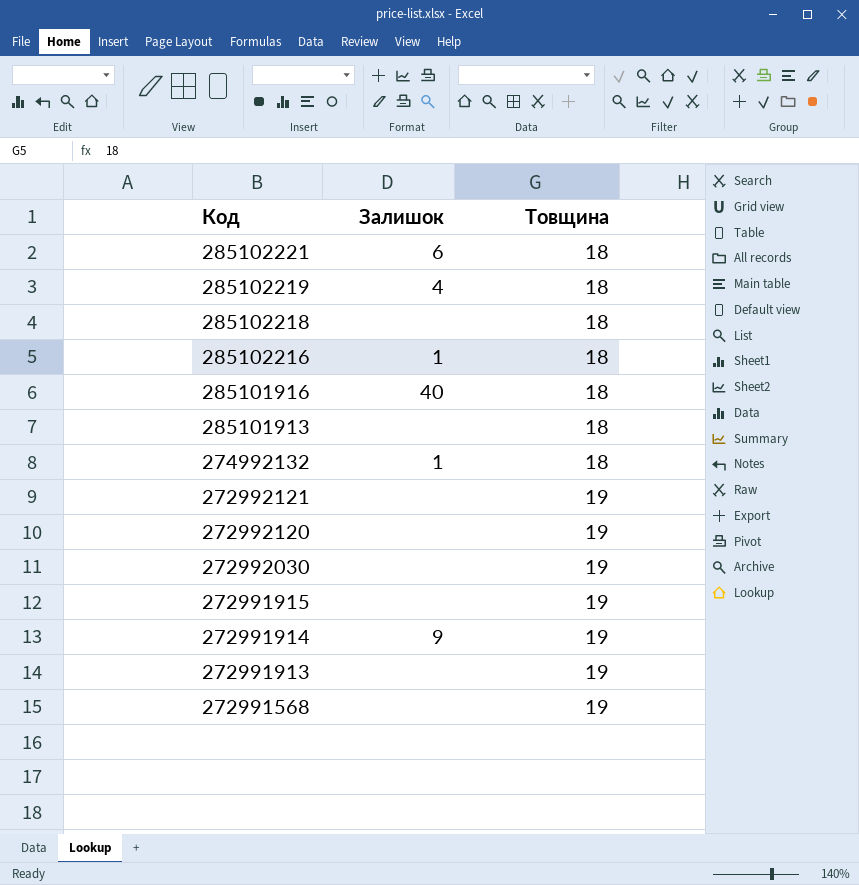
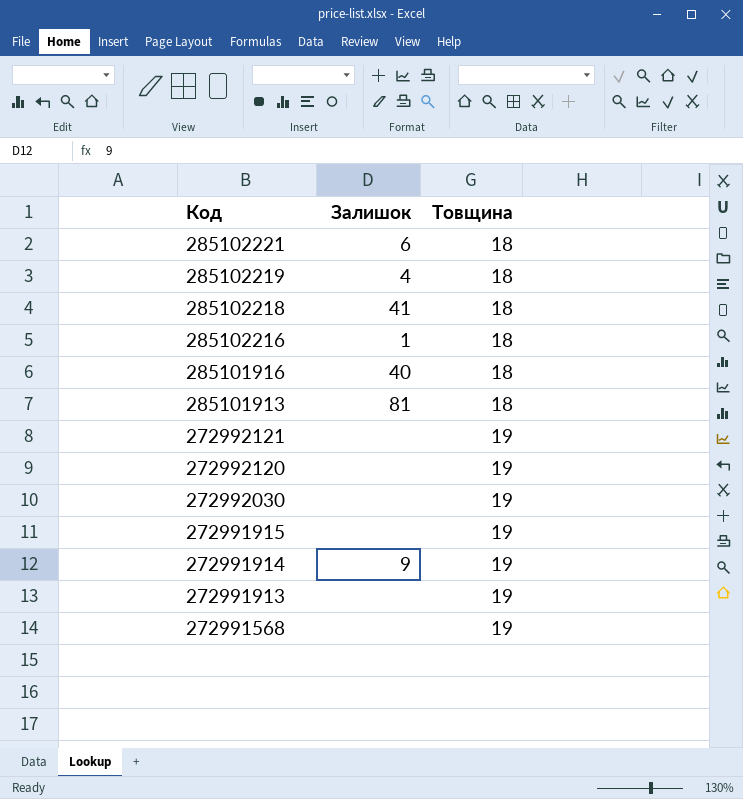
row 274992132: 1 | 18 -> none
285102218 | Залишок: none -> 41
285101913 | Залишок: none -> 81

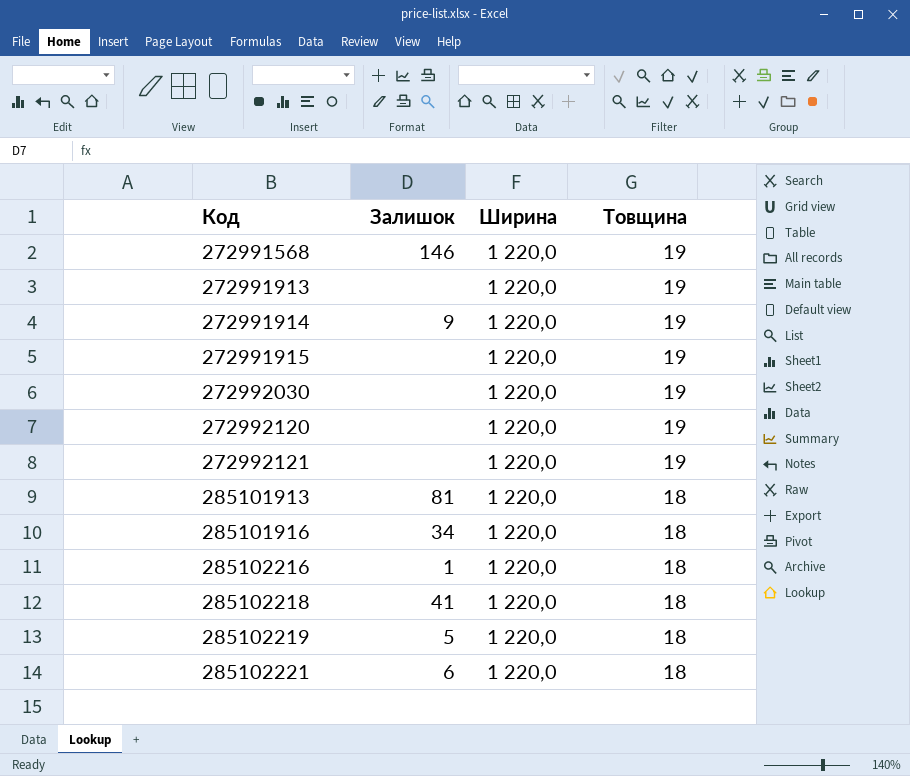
row order: Код descending -> Код ascending
column Ширина | position: none -> 3
272991568 | Залишок: none -> 146
285101916 | Залишок: 40 -> 34
285102219 | Залишок: 4 -> 5

